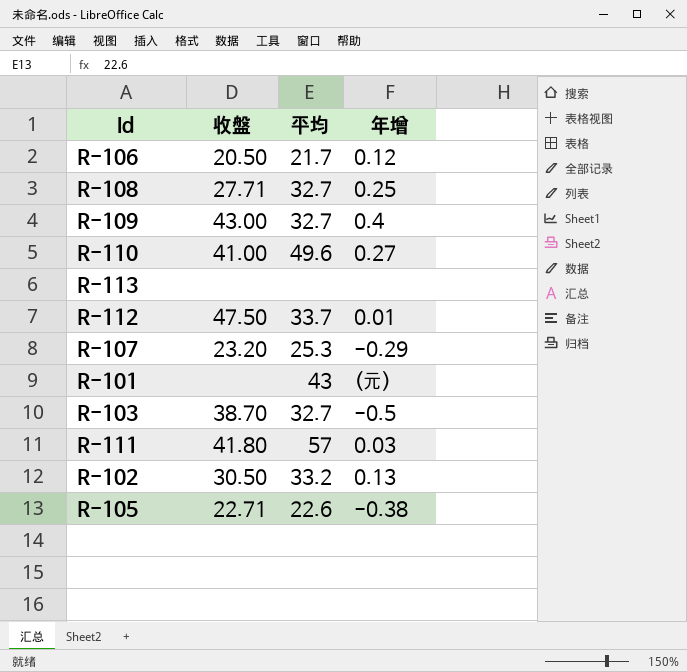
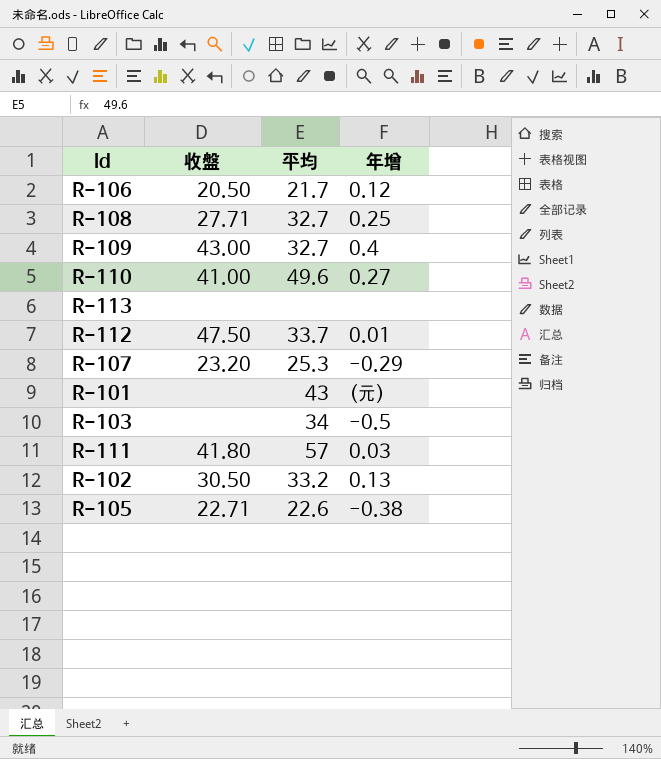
R-103 | 收盤: 38.70 -> none
R-103 | 平均: 32.7 -> 34

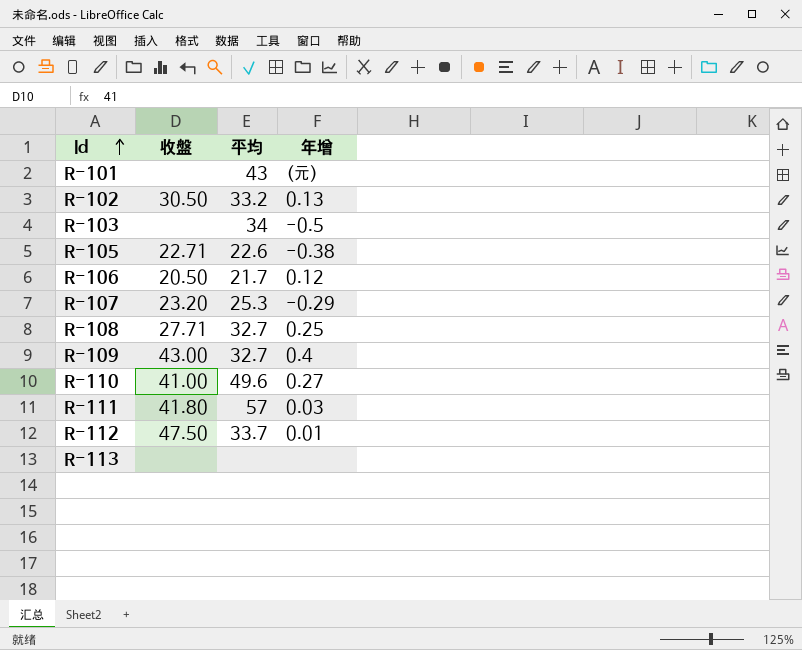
row order: none -> Id ascending

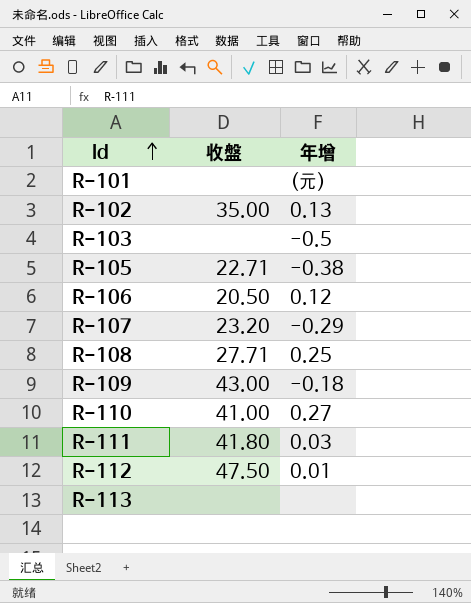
column 平均 | position: 3 -> none
R-102 | 收盤: 30.50 -> 35.00
R-109 | 年增: 0.4 -> -0.18

